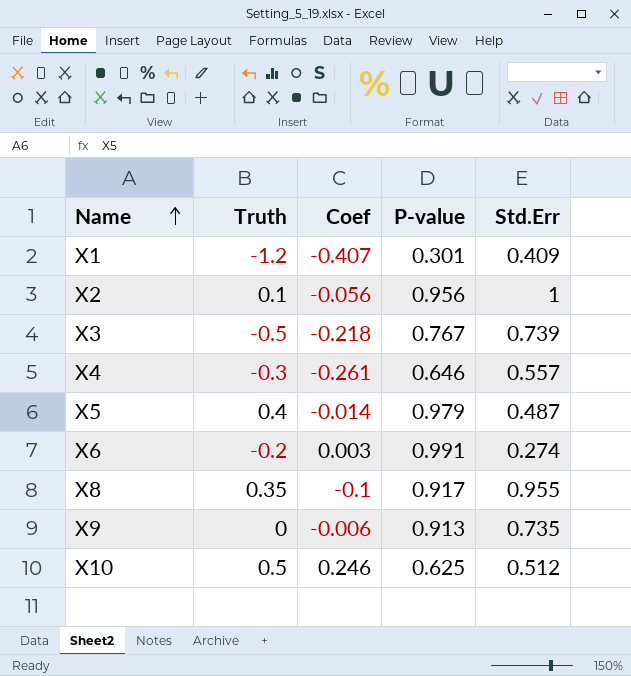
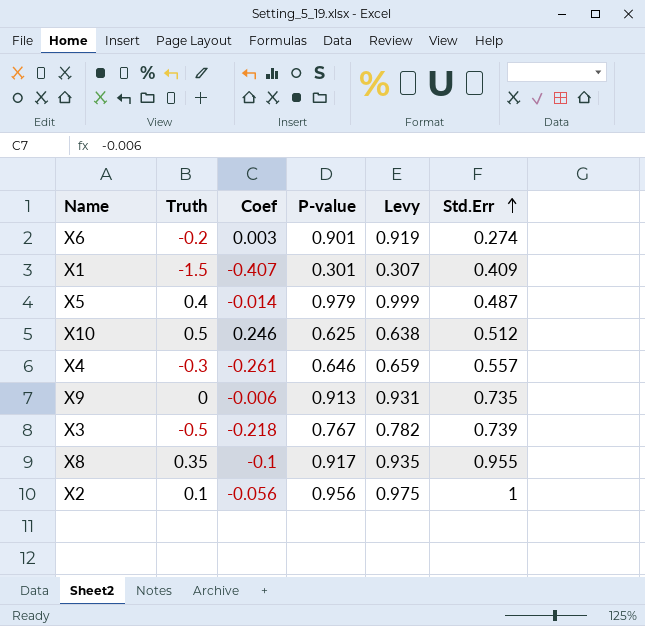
row order: Name ascending -> Std.Err ascending
column Levy | formula: none -> [P-value] * 1.02
X6 | P-value: 0.991 -> 0.901
X1 | Truth: -1.2 -> -1.5

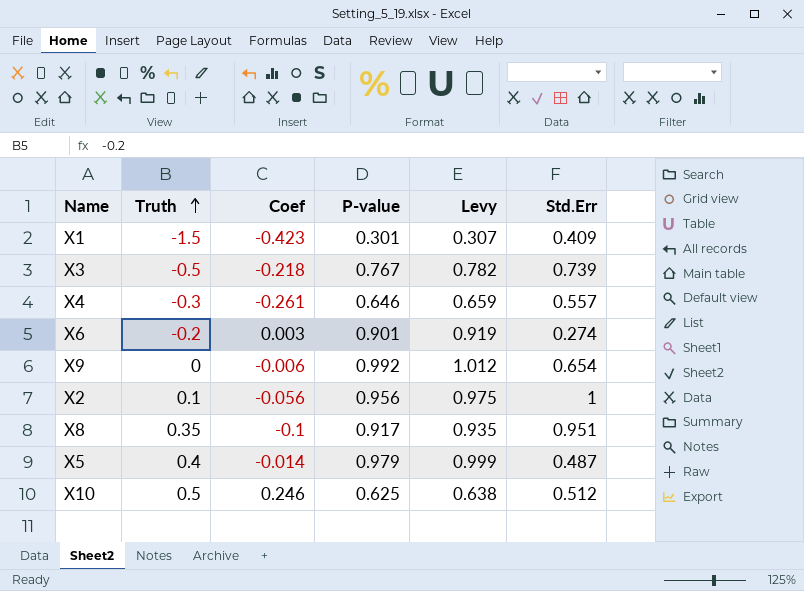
row order: Std.Err ascending -> Truth ascending
X1 | Coef: -0.407 -> -0.423
X9 | P-value: 0.913 -> 0.992
X9 | Levy: 0.931 -> 1.012
X9 | Std.Err: 0.735 -> 0.654
X8 | Std.Err: 0.955 -> 0.951

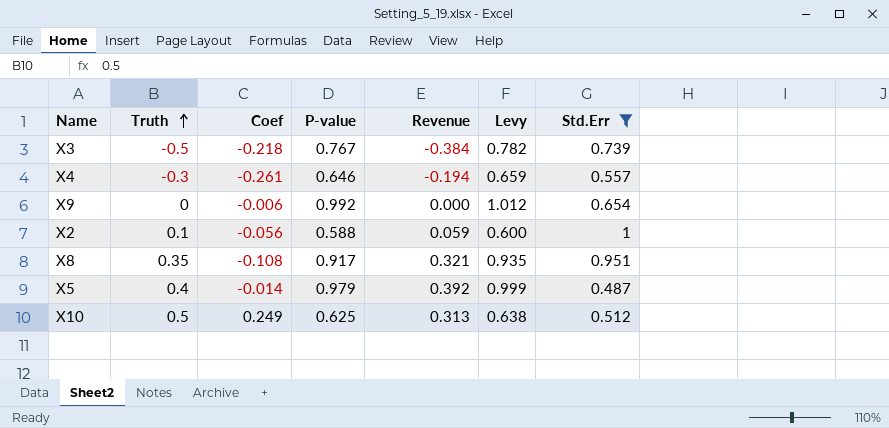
filter: none -> Std.Err >= 0.487
column Revenue | formula: none -> [Truth] * [P-value]
X2 | P-value: 0.956 -> 0.588
X2 | Levy: 0.975 -> 0.600
X8 | Coef: -0.1 -> -0.108
X10 | Coef: 0.246 -> 0.249

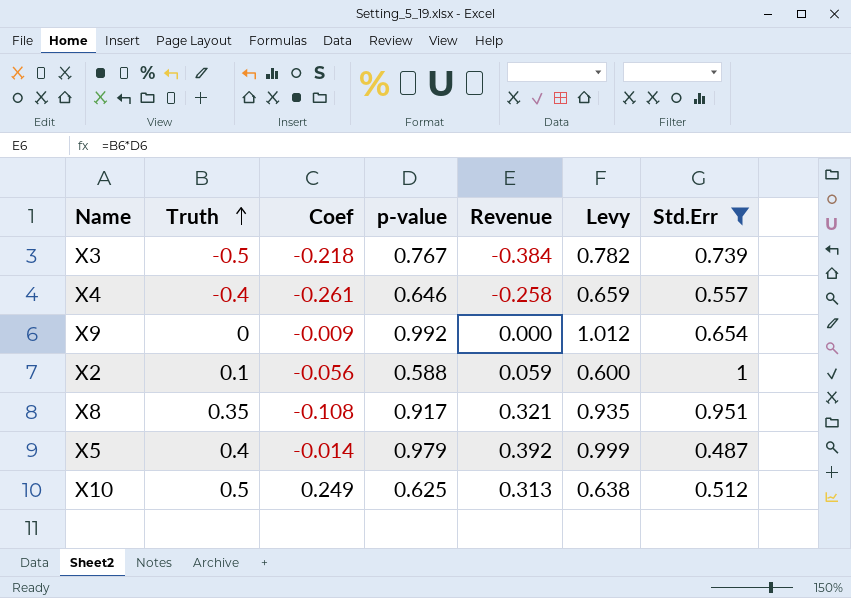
column name: P-value -> p-value
X4 | Truth: -0.3 -> -0.4
X4 | Revenue: -0.194 -> -0.258
X9 | Coef: -0.006 -> -0.009

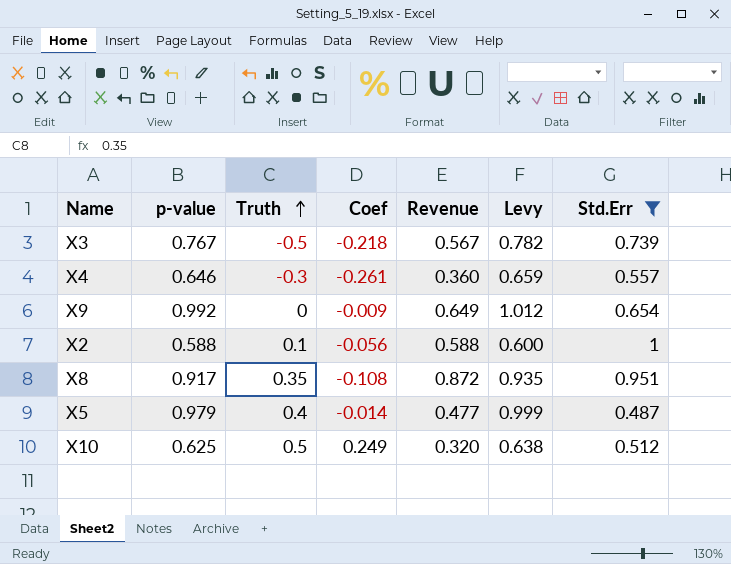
column p-value | position: 4 -> 2
column Revenue | formula: [Truth] * [p-value] -> [p-value] * [Std.Err]
X4 | Truth: -0.4 -> -0.3

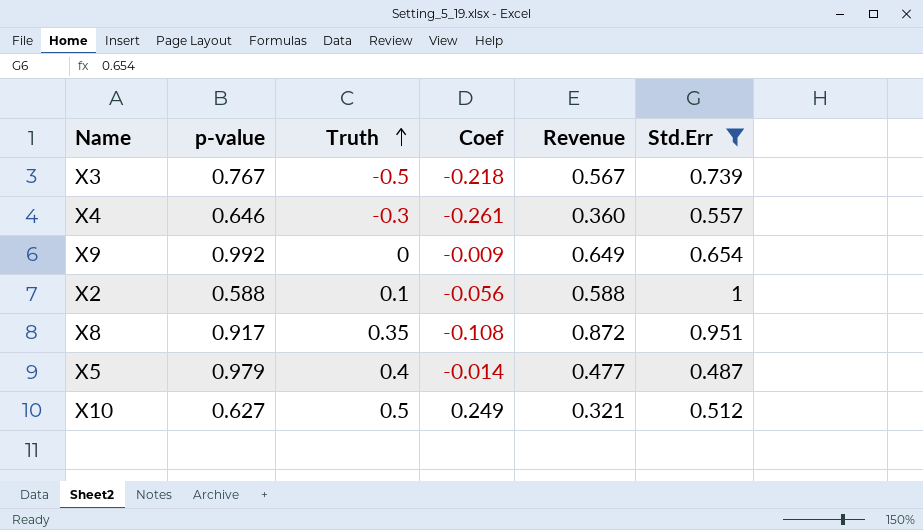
column Levy | formula: [p-value] * 1.02 -> none
X10 | p-value: 0.625 -> 0.627
X10 | Revenue: 0.320 -> 0.321

